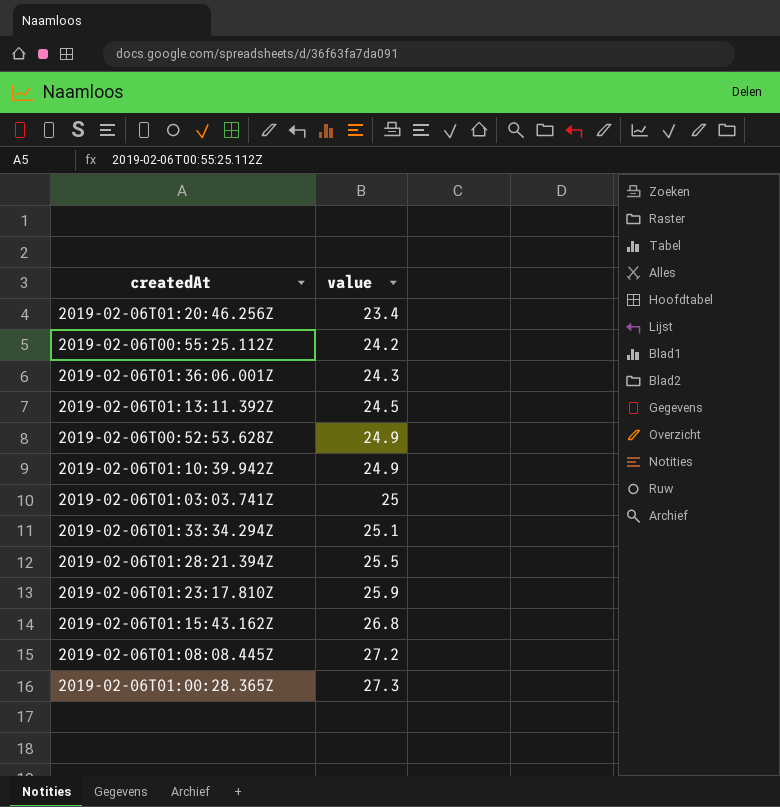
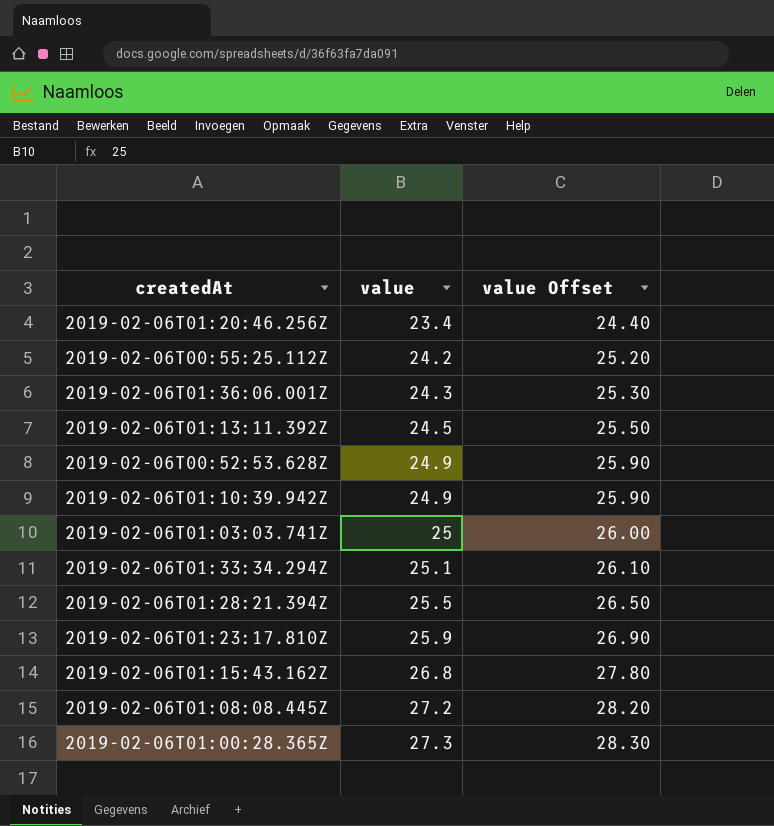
column value Offset | formula: none -> [value] + 1

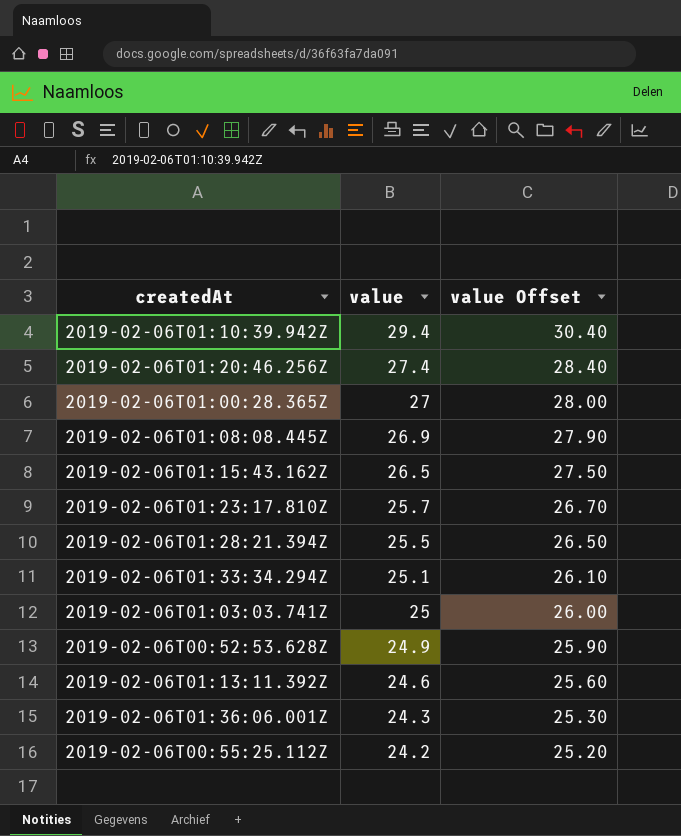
row order: value ascending -> value descending
2019-02-06T01:10:39.942Z | value: 24.9 -> 29.4
2019-02-06T01:10:39.942Z | value Offset: 25.90 -> 30.40
2019-02-06T01:20:46.256Z | value: 23.4 -> 27.4
2019-02-06T01:20:46.256Z | value Offset: 24.40 -> 28.40
2019-02-06T01:00:28.365Z | value: 27.3 -> 27
2019-02-06T01:00:28.365Z | value Offset: 28.30 -> 28.00
2019-02-06T01:08:08.445Z | value: 27.2 -> 26.9
2019-02-06T01:08:08.445Z | value Offset: 28.20 -> 27.90
2019-02-06T01:15:43.162Z | value: 26.8 -> 26.5
2019-02-06T01:15:43.162Z | value Offset: 27.80 -> 27.50
2019-02-06T01:23:17.810Z | value: 25.9 -> 25.7
2019-02-06T01:23:17.810Z | value Offset: 26.90 -> 26.70
2019-02-06T01:13:11.392Z | value: 24.5 -> 24.6
2019-02-06T01:13:11.392Z | value Offset: 25.50 -> 25.60

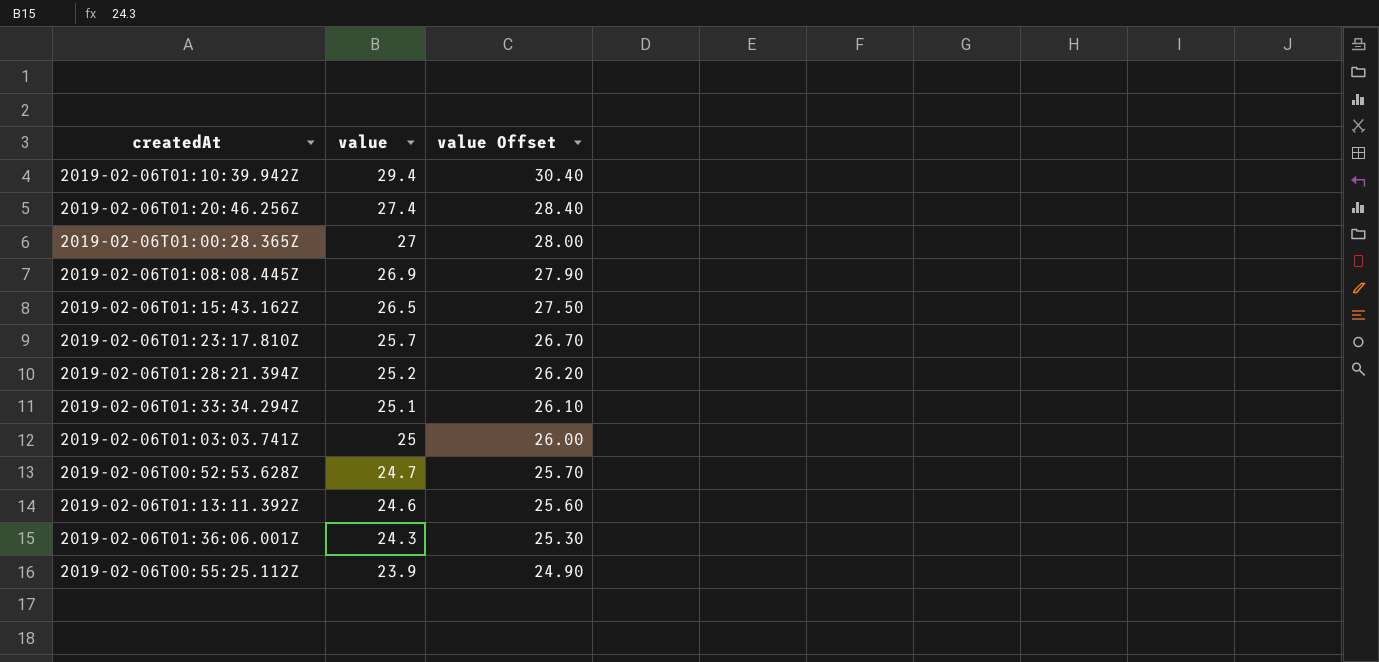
2019-02-06T01:28:21.394Z | value: 25.5 -> 25.2
2019-02-06T01:28:21.394Z | value Offset: 26.50 -> 26.20
2019-02-06T00:52:53.628Z | value: 24.9 -> 24.7
2019-02-06T00:52:53.628Z | value Offset: 25.90 -> 25.70
2019-02-06T00:55:25.112Z | value: 24.2 -> 23.9
2019-02-06T00:55:25.112Z | value Offset: 25.20 -> 24.90

